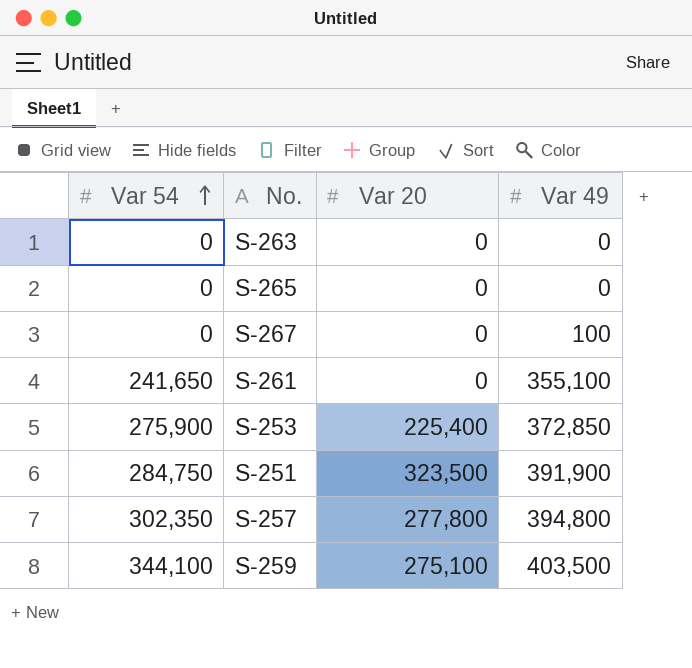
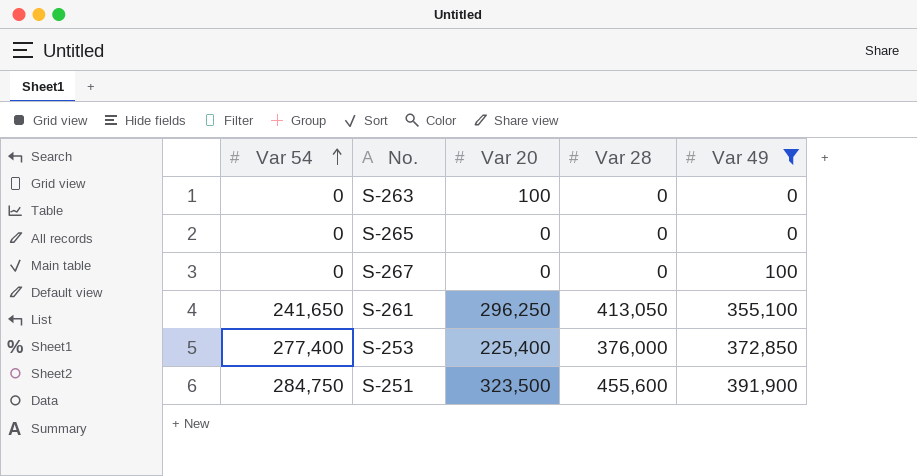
filter: none -> Var 49 <= 391,900
column Var 28 | position: none -> 4
S-263 | Var 20: 0 -> 100
S-261 | Var 20: 0 -> 296,250
S-253 | Var 54: 275,900 -> 277,400

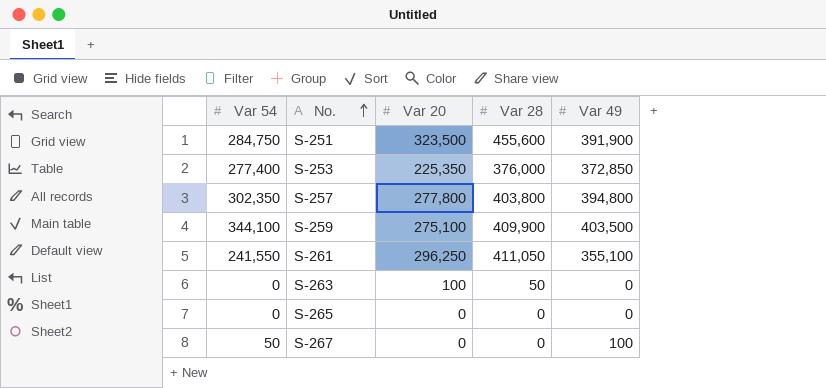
filter: Var 49 <= 391,900 -> none
row order: Var 54 ascending -> No. ascending
S-253 | Var 20: 225,400 -> 225,350
S-261 | Var 54: 241,650 -> 241,550
S-261 | Var 28: 413,050 -> 411,050
S-263 | Var 28: 0 -> 50
S-267 | Var 54: 0 -> 50

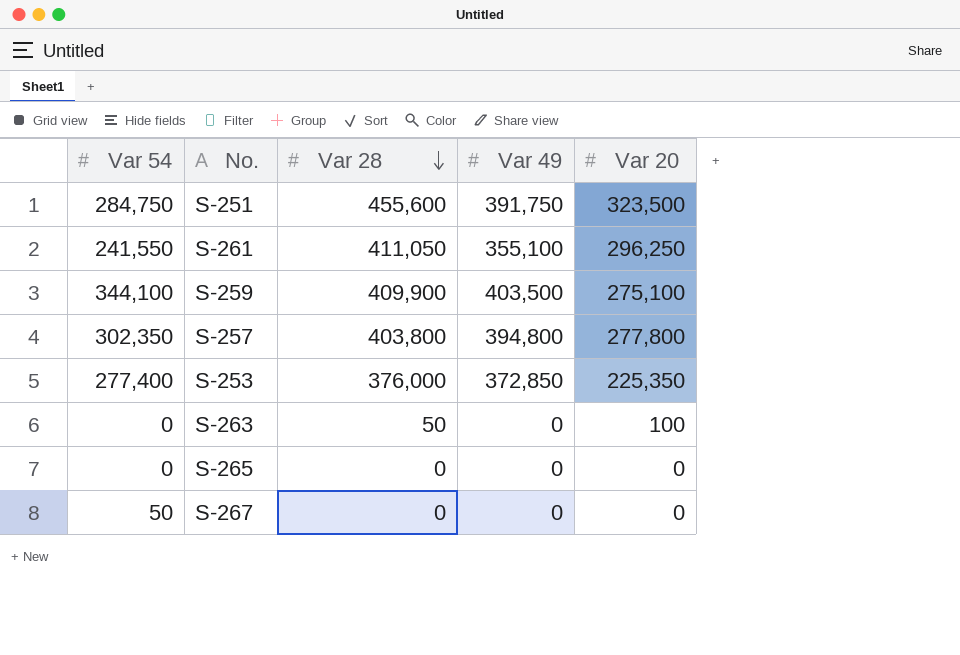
row order: No. ascending -> Var 28 descending
column Var 20 | position: 3 -> 5
S-251 | Var 49: 391,900 -> 391,750
S-267 | Var 49: 100 -> 0

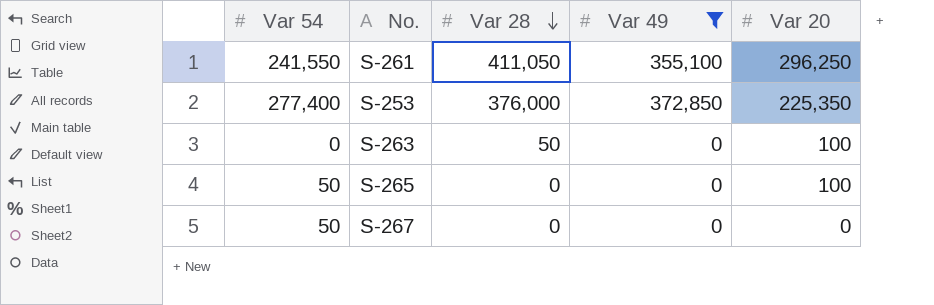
filter: none -> Var 49 <= 372,850
S-265 | Var 54: 0 -> 50
S-265 | Var 20: 0 -> 100

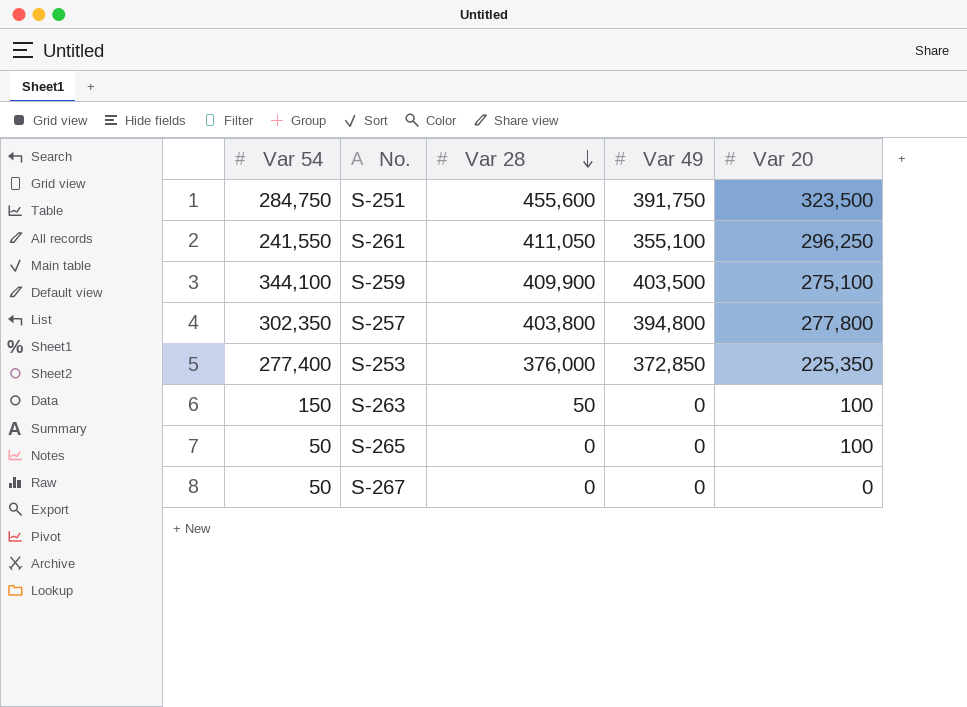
filter: Var 49 <= 372,850 -> none
S-263 | Var 54: 0 -> 150

